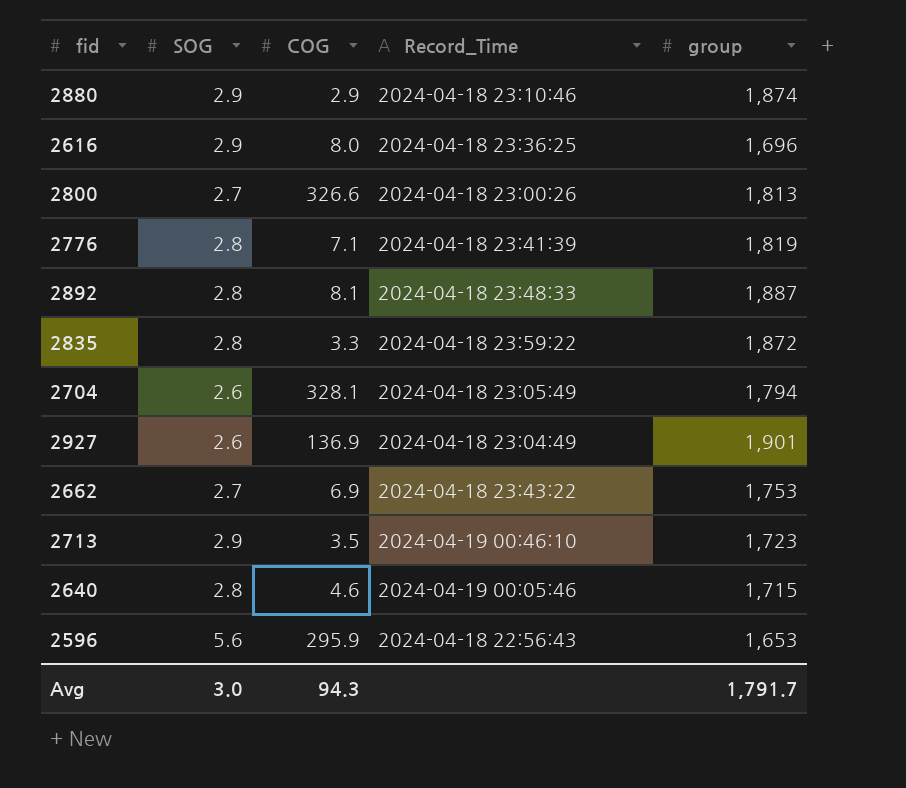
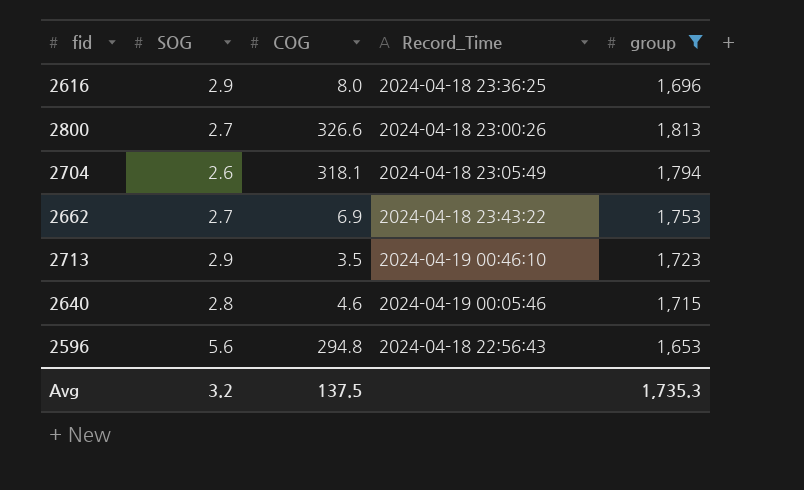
filter: none -> group <= 1,813
2704 | COG: 328.1 -> 318.1
2596 | COG: 295.9 -> 294.8
Avg | SOG: 3.0 -> 3.2
Avg | COG: 94.3 -> 137.5
Avg | group: 1,791.7 -> 1,735.3

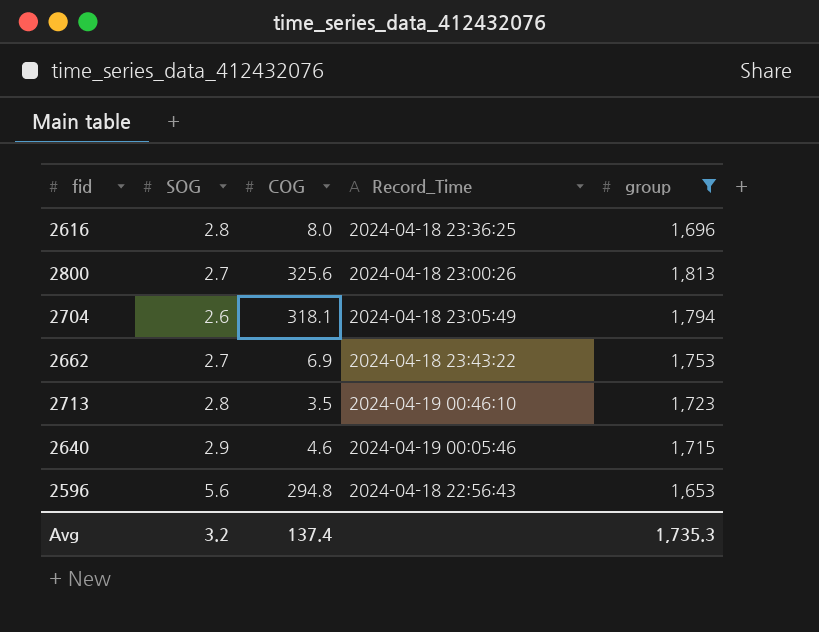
2616 | SOG: 2.9 -> 2.8
2800 | COG: 326.6 -> 325.6
2713 | SOG: 2.9 -> 2.8
2640 | SOG: 2.8 -> 2.9
Avg | COG: 137.5 -> 137.4

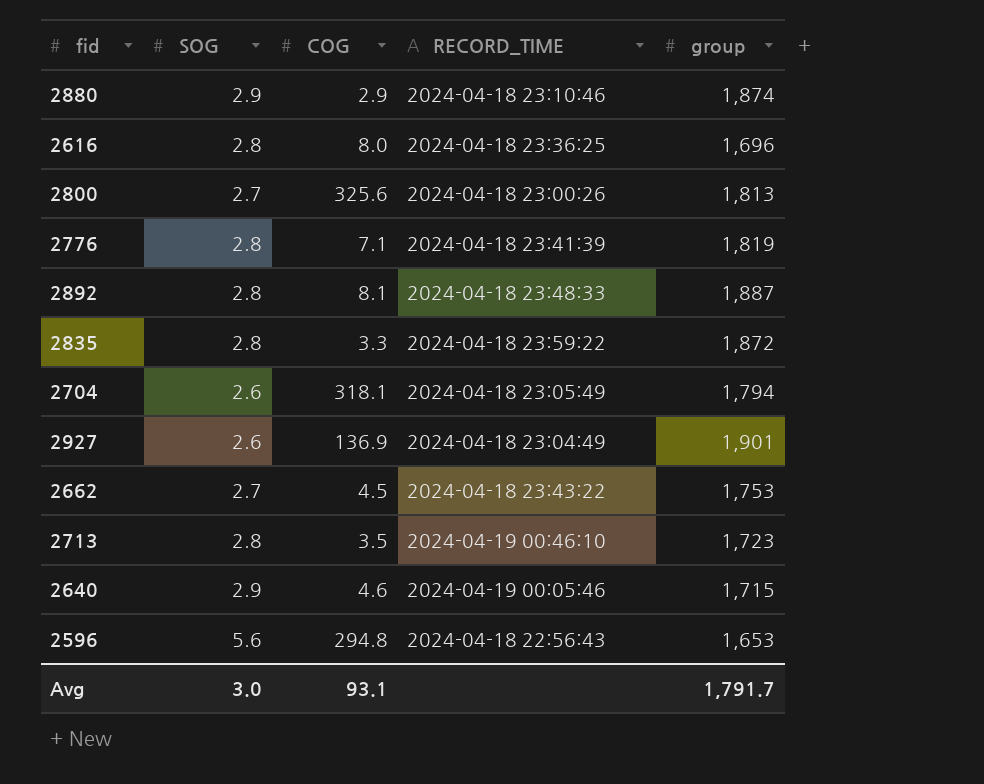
filter: group <= 1,813 -> none
column name: Record_Time -> RECORD_TIME
2662 | COG: 6.9 -> 4.5
Avg | SOG: 3.2 -> 3.0
Avg | COG: 137.4 -> 93.1
Avg | group: 1,735.3 -> 1,791.7

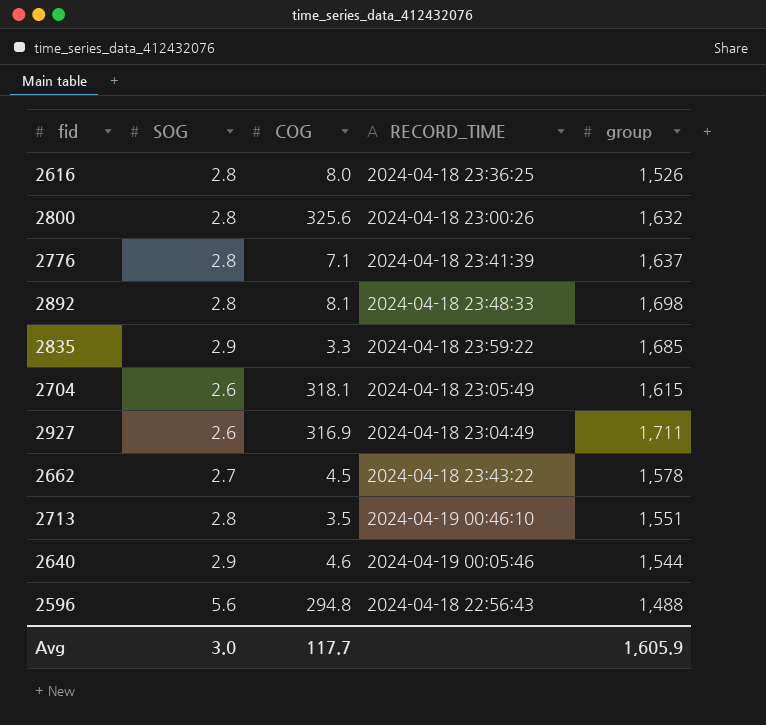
row 2880: 2.9 | 2.9 | 2024-04-18 23:10:46 | 1,874 -> none
2616 | group: 1,696 -> 1,526
2800 | SOG: 2.7 -> 2.8
2800 | group: 1,813 -> 1,632
2776 | group: 1,819 -> 1,637
2892 | group: 1,887 -> 1,698
2835 | SOG: 2.8 -> 2.9
2835 | group: 1,872 -> 1,685
2704 | group: 1,794 -> 1,615
2927 | COG: 136.9 -> 316.9
2927 | group: 1,901 -> 1,711
2662 | group: 1,753 -> 1,578
2713 | group: 1,723 -> 1,551
2640 | group: 1,715 -> 1,544
2596 | group: 1,653 -> 1,488
Avg | COG: 93.1 -> 117.7
Avg | group: 1,791.7 -> 1,605.9

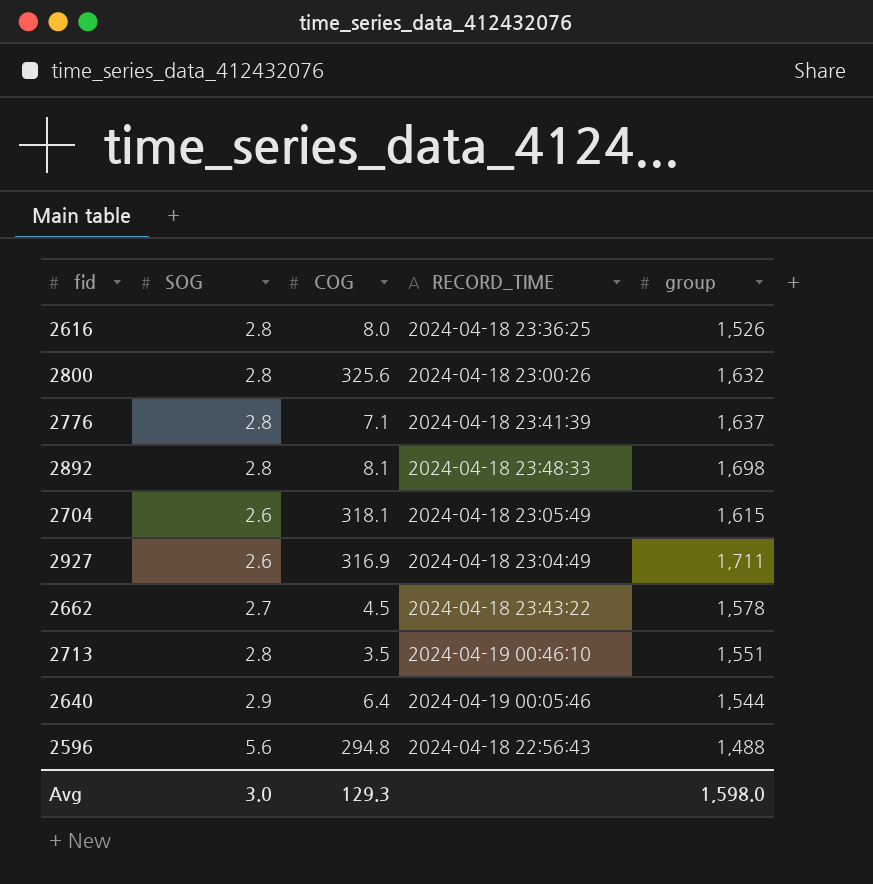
row 2835: 2.9 | 3.3 | 2024-04-18 23:59:22 | 1,685 -> none
2640 | COG: 4.6 -> 6.4
Avg | COG: 117.7 -> 129.3
Avg | group: 1,605.9 -> 1,598.0

